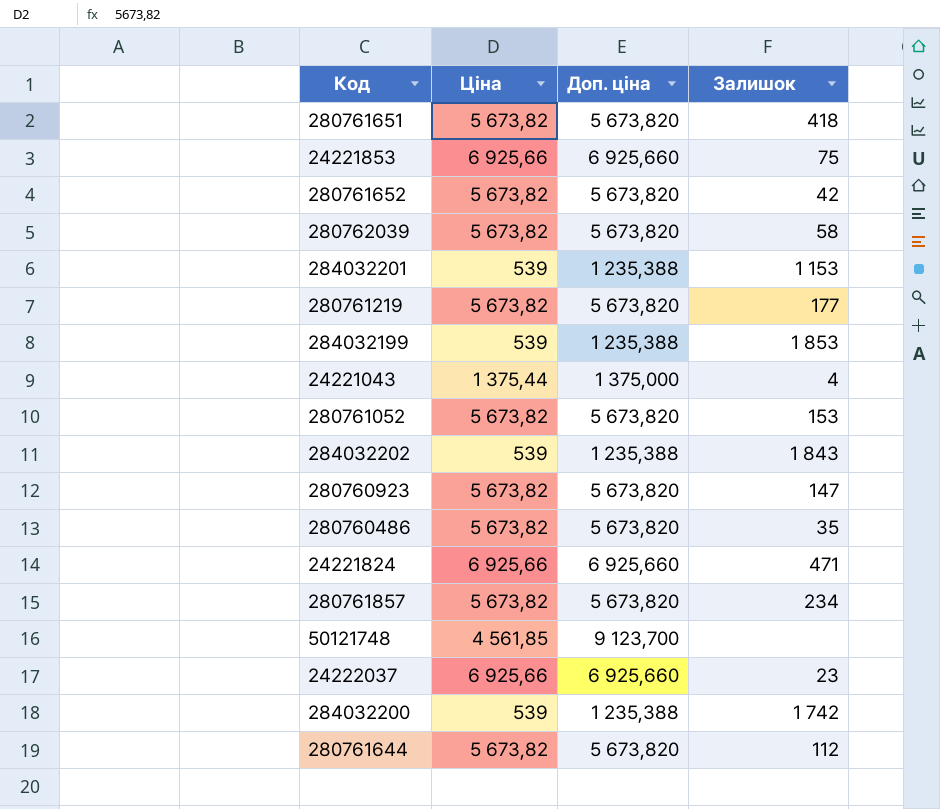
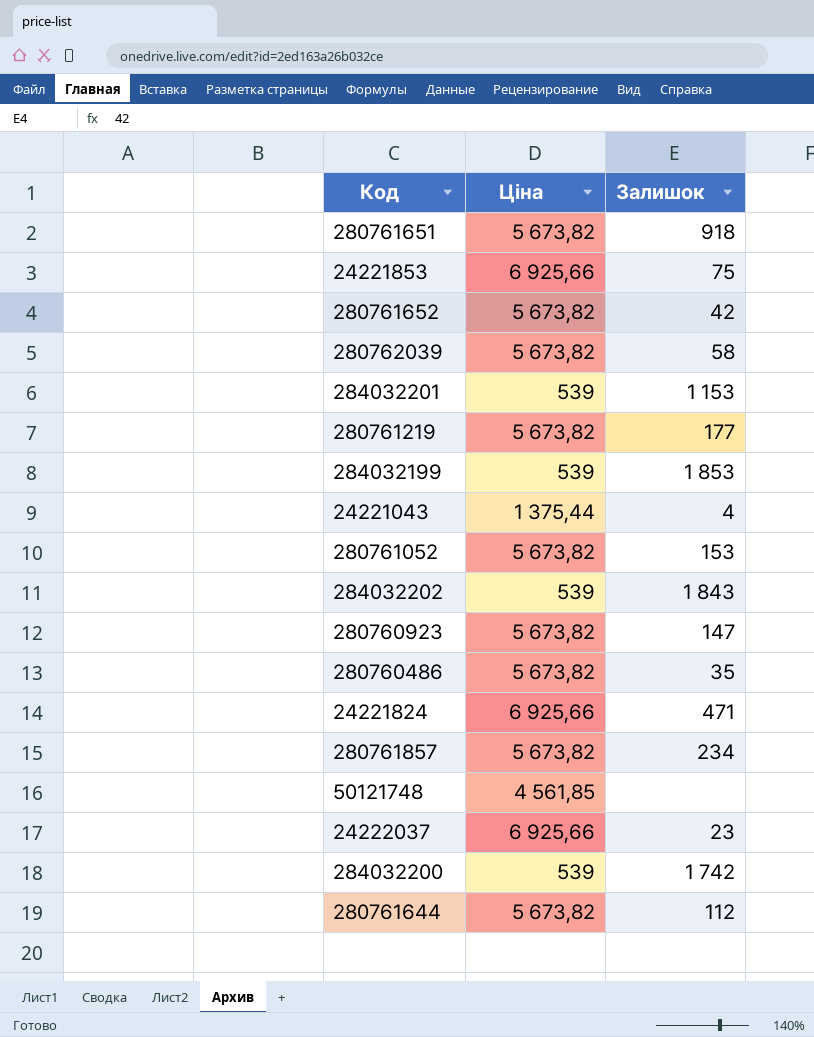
column Доп. ціна | position: 3 -> none
280761651 | Залишок: 418 -> 918

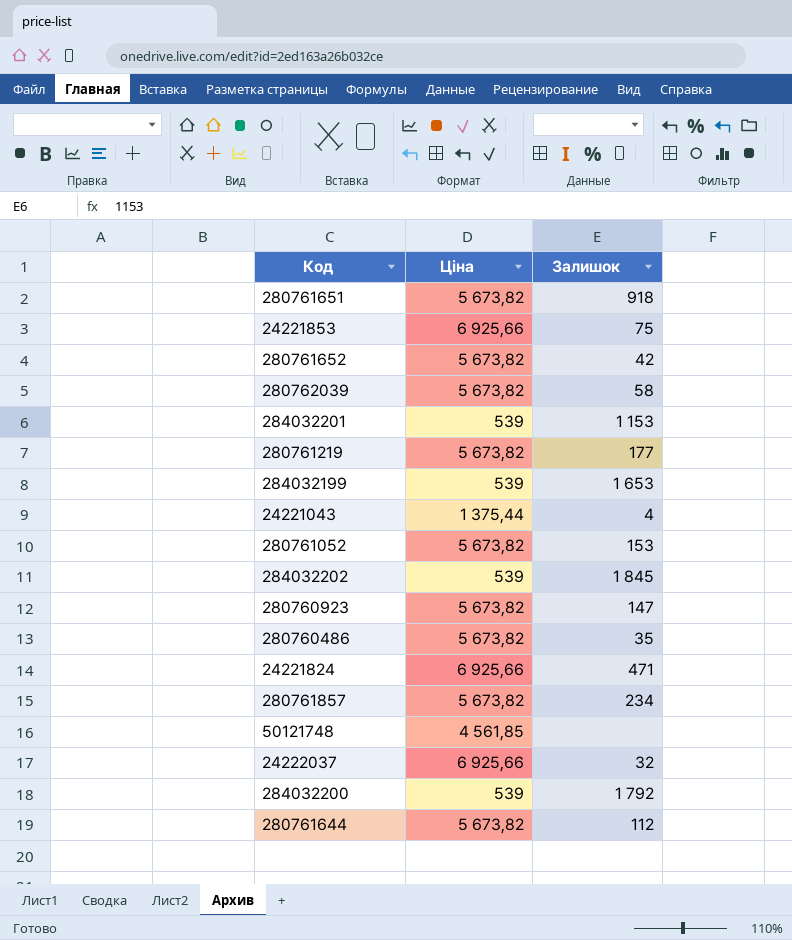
284032199 | Залишок: 1 853 -> 1 653
284032202 | Залишок: 1 843 -> 1 845
24222037 | Залишок: 23 -> 32
284032200 | Залишок: 1 742 -> 1 792

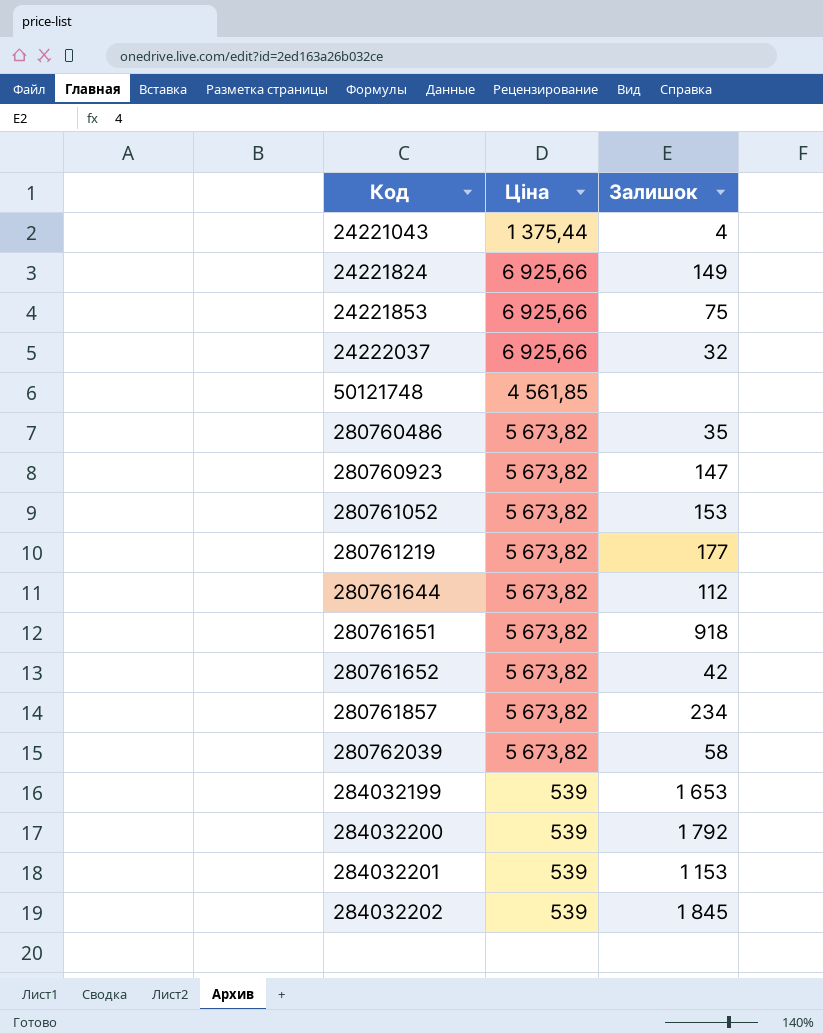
row order: none -> Код ascending
24221824 | Залишок: 471 -> 149

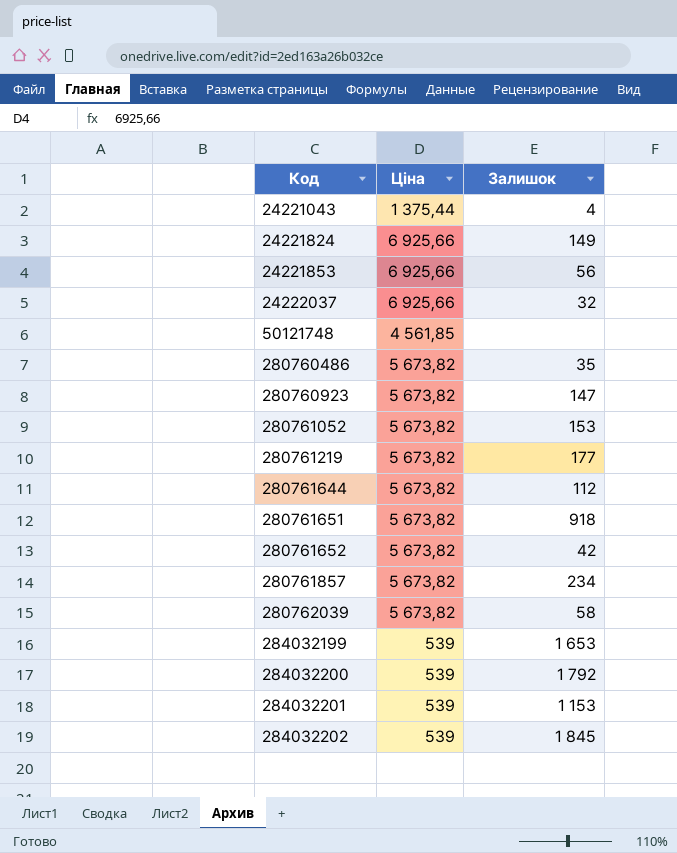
24221853 | Залишок: 75 -> 56

